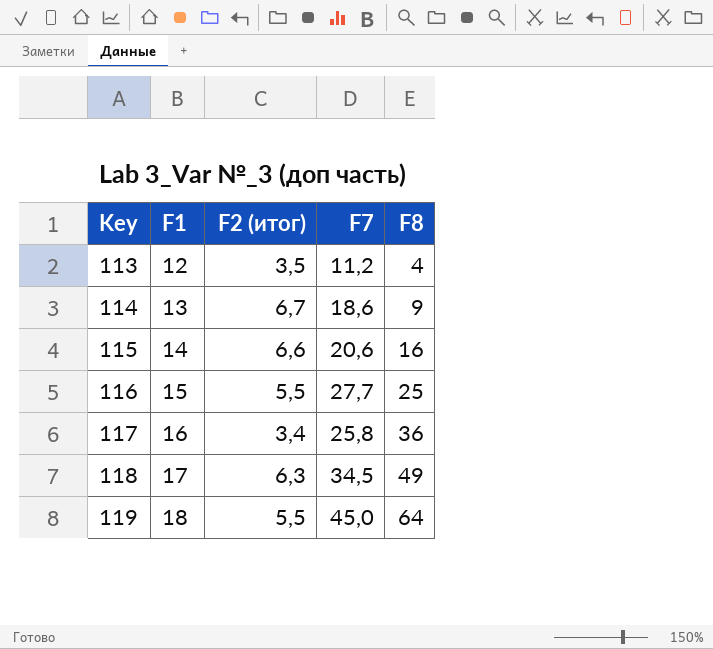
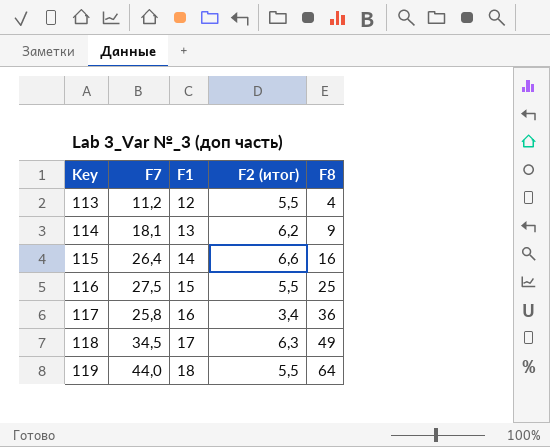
column F7 | position: 4 -> 2
113 | F2 (итог): 3,5 -> 5,5
114 | F7: 18,6 -> 18,1
114 | F2 (итог): 6,7 -> 6,2
115 | F7: 20,6 -> 26,4
116 | F7: 27,7 -> 27,5
119 | F7: 45,0 -> 44,0

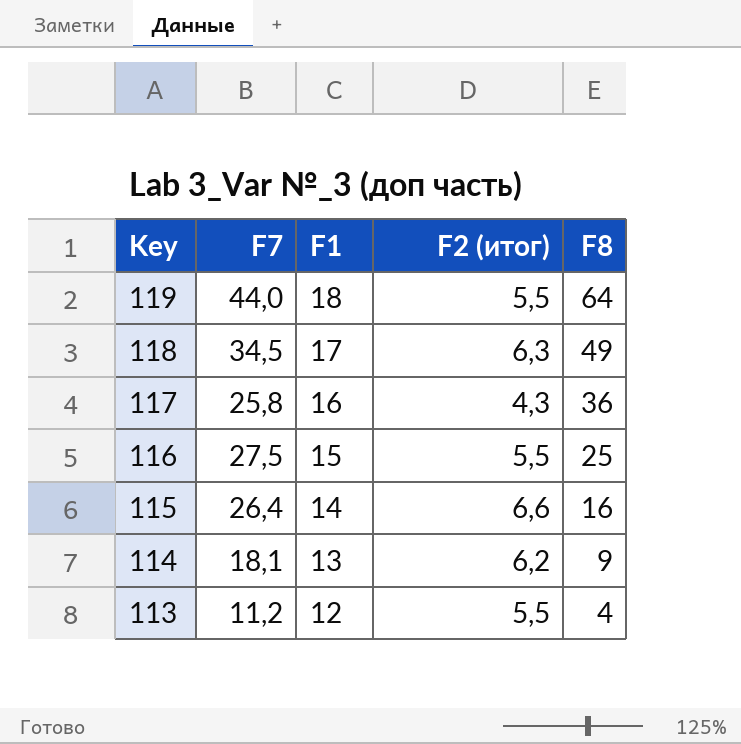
row order: Key ascending -> Key descending
117 | F2 (итог): 3,4 -> 4,3

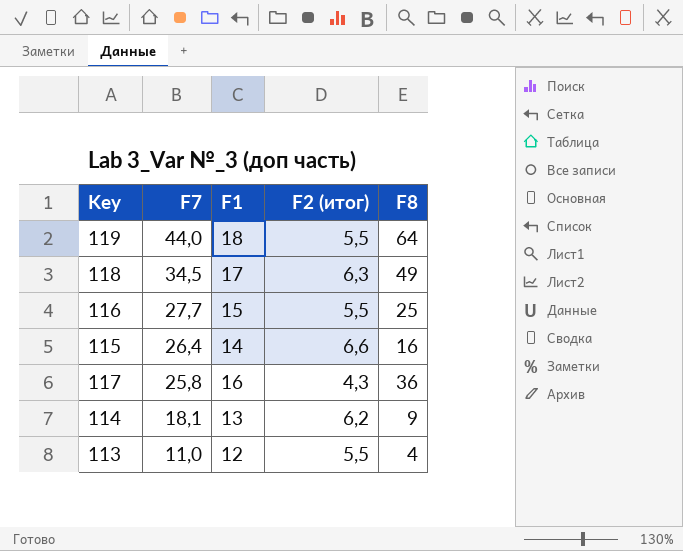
row order: Key descending -> F7 descending
116 | F7: 27,5 -> 27,7
113 | F7: 11,2 -> 11,0

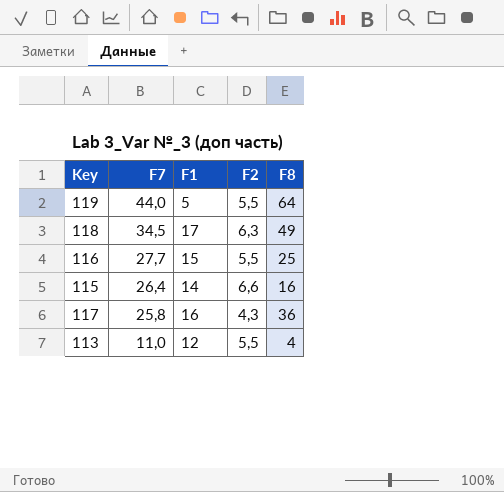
column name: F2 (итог) -> F2
row 114: 18,1 | 13 | 6,2 | 9 -> none
119 | F1: 18 -> 5

